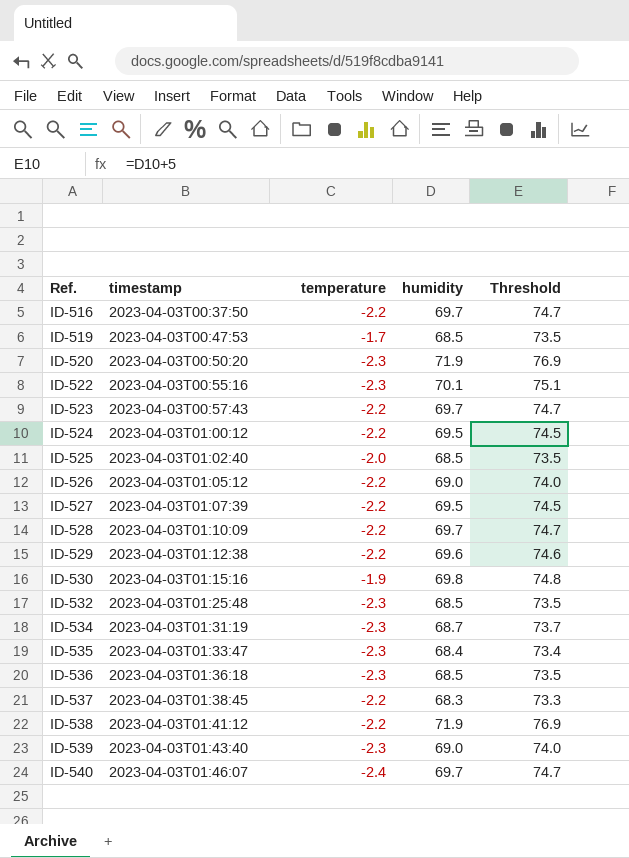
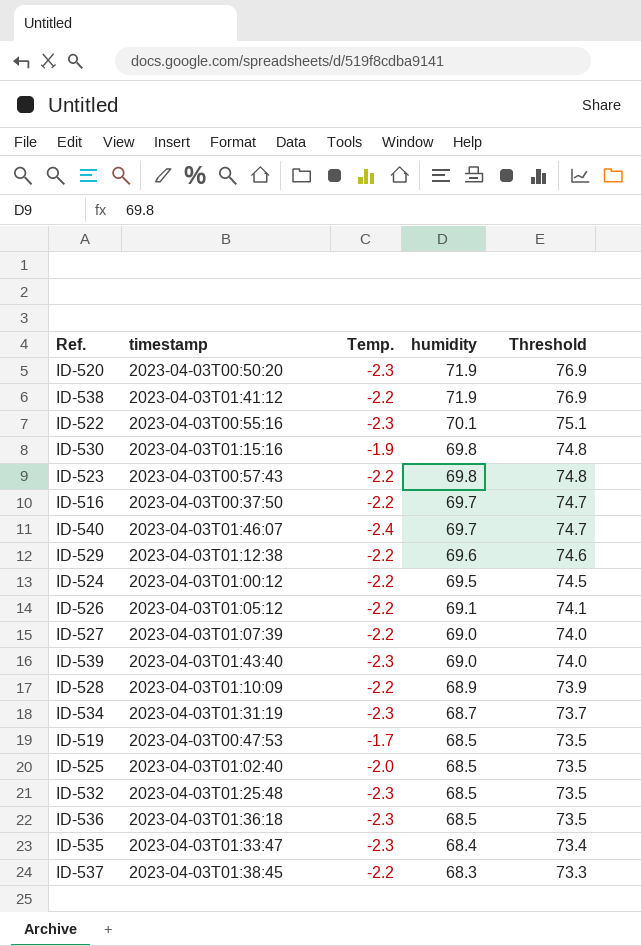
row order: Ref. ascending -> humidity descending
column name: temperature -> Temp.
ID-523 | humidity: 69.7 -> 69.8
ID-523 | Threshold: 74.7 -> 74.8
ID-526 | humidity: 69.0 -> 69.1
ID-526 | Threshold: 74.0 -> 74.1
ID-527 | humidity: 69.5 -> 69.0
ID-527 | Threshold: 74.5 -> 74.0
ID-528 | humidity: 69.7 -> 68.9
ID-528 | Threshold: 74.7 -> 73.9

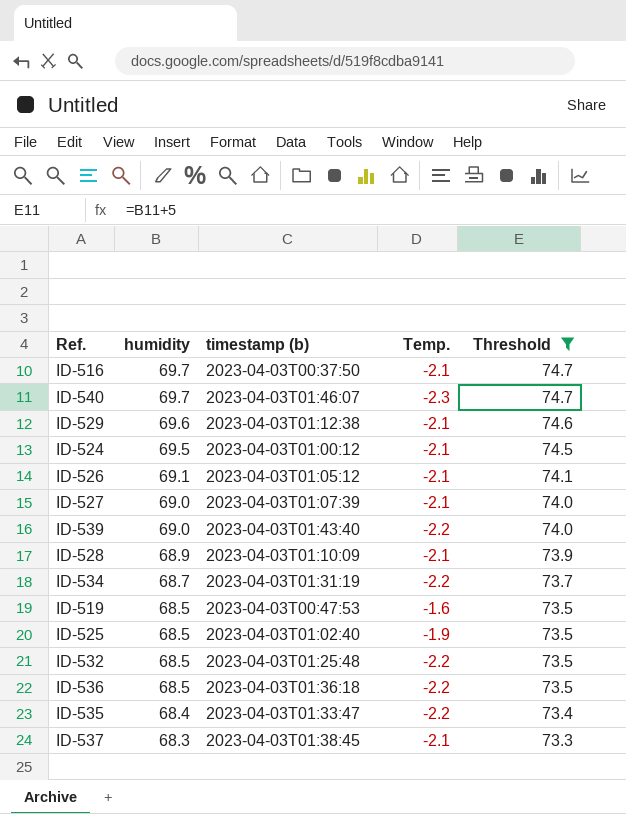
filter: none -> Threshold <= 74.7
column humidity | position: 4 -> 2
column name: timestamp -> timestamp (b)
ID-516 | Temp.: -2.2 -> -2.1
ID-540 | Temp.: -2.4 -> -2.3
ID-529 | Temp.: -2.2 -> -2.1
ID-524 | Temp.: -2.2 -> -2.1
ID-526 | Temp.: -2.2 -> -2.1
ID-527 | Temp.: -2.2 -> -2.1
ID-539 | Temp.: -2.3 -> -2.2
ID-528 | Temp.: -2.2 -> -2.1
ID-534 | Temp.: -2.3 -> -2.2
ID-519 | Temp.: -1.7 -> -1.6
ID-525 | Temp.: -2.0 -> -1.9
ID-532 | Temp.: -2.3 -> -2.2
ID-536 | Temp.: -2.3 -> -2.2
ID-535 | Temp.: -2.3 -> -2.2
ID-537 | Temp.: -2.2 -> -2.1

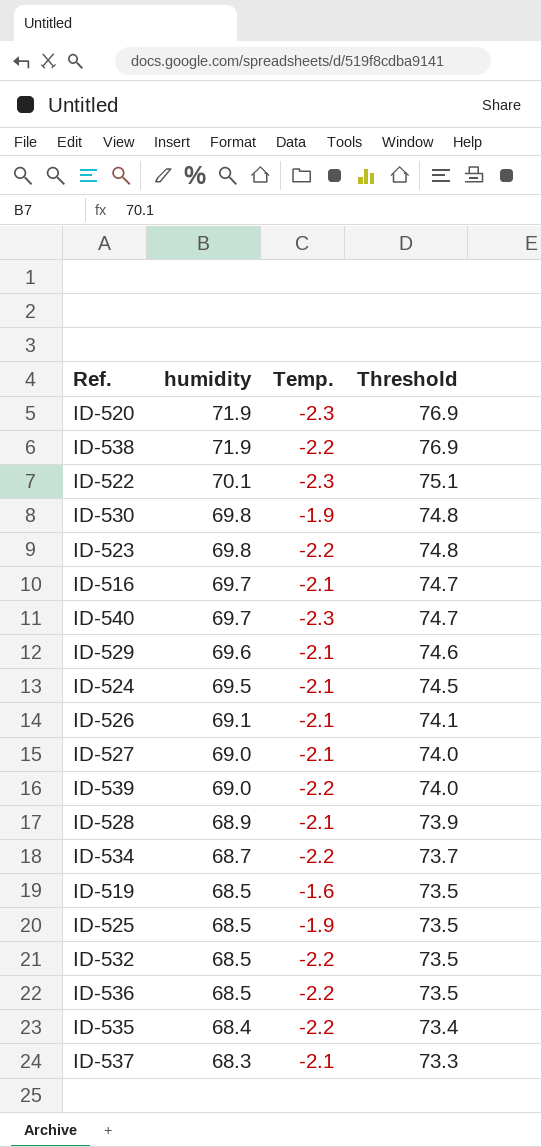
filter: Threshold <= 74.7 -> none
column timestamp (b) | position: 3 -> none

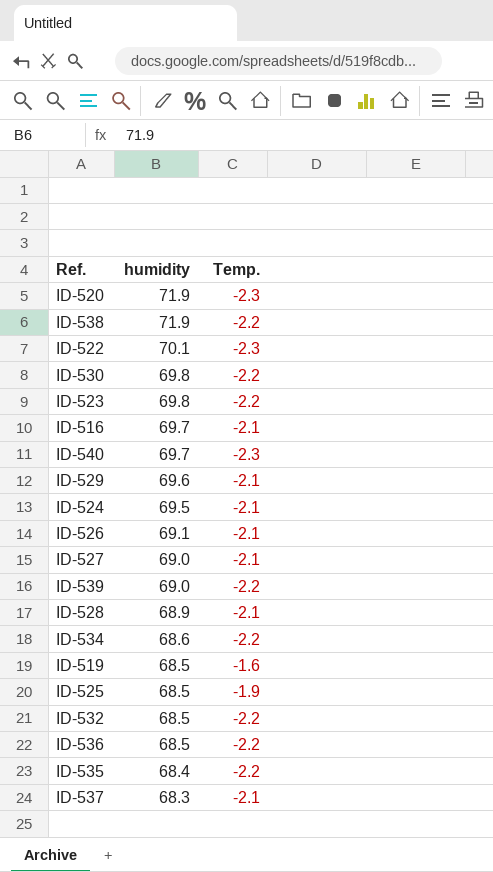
column Threshold | formula: [humidity] + 5 -> none
ID-530 | Temp.: -1.9 -> -2.2
ID-534 | humidity: 68.7 -> 68.6

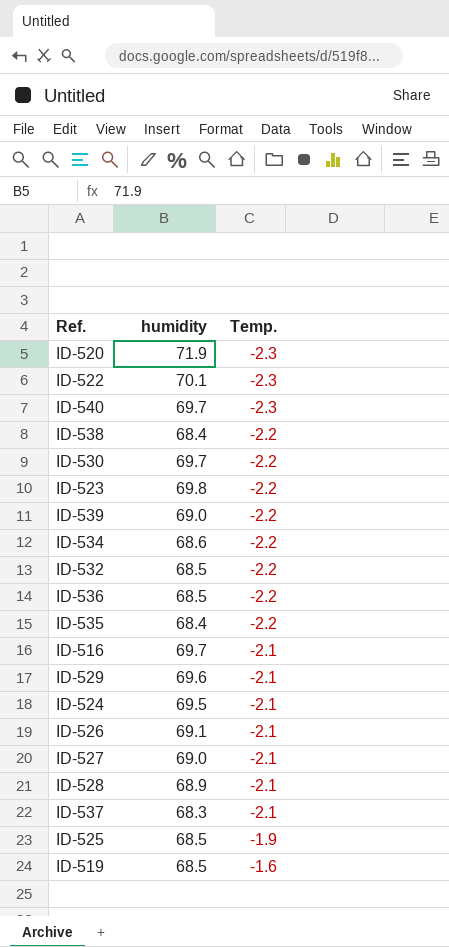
row order: humidity descending -> Temp. ascending
ID-538 | humidity: 71.9 -> 68.4
ID-530 | humidity: 69.8 -> 69.7

